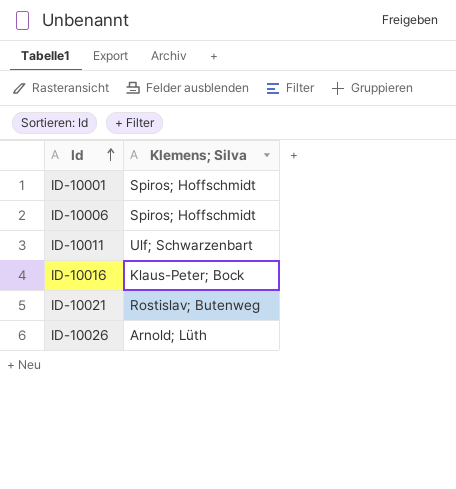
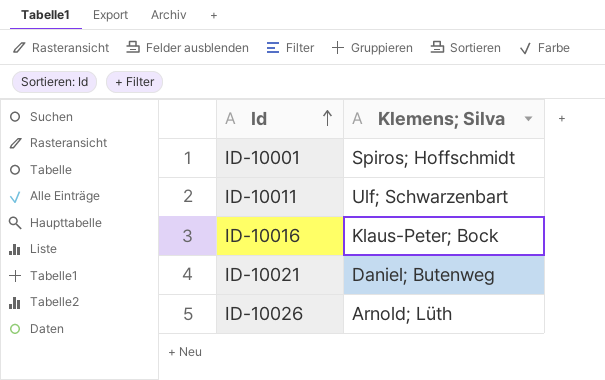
row ID-10006: Spiros; Hoffschmidt -> none
ID-10021 | Klemens; Silva: Rostislav; Butenweg -> Daniel; Butenweg

